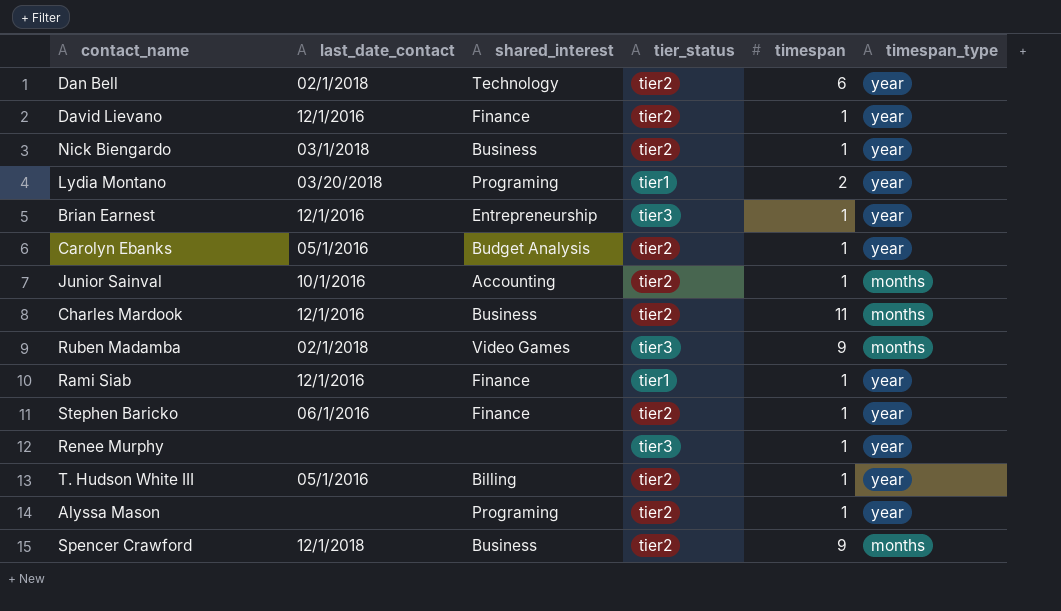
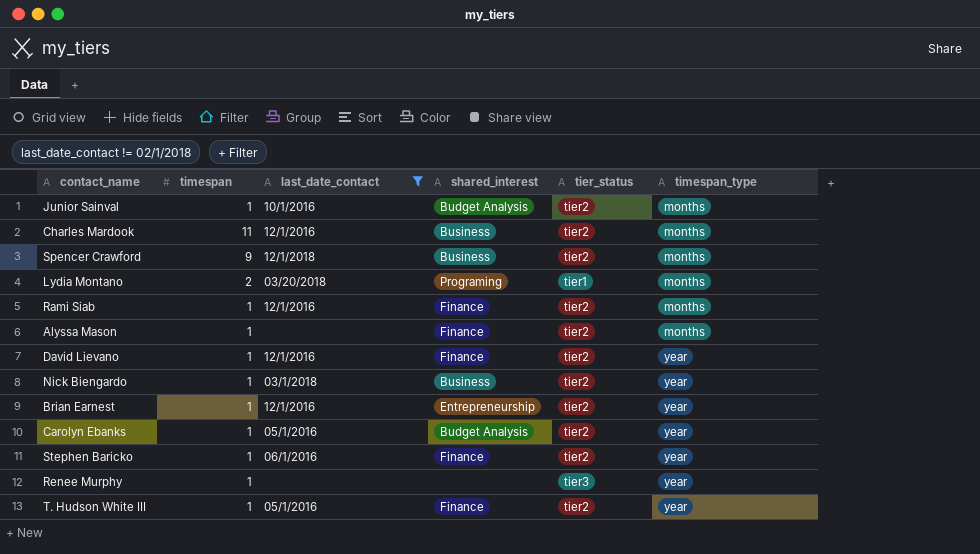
filter: none -> last_date_contact != 02/1/2018
row order: none -> timespan_type ascending
column timespan | position: 5 -> 2
Junior Sainval | shared_interest: Accounting -> Budget Analysis
Lydia Montano | timespan_type: year -> months
Rami Siab | tier_status: tier1 -> tier2
Rami Siab | timespan_type: year -> months
Alyssa Mason | shared_interest: Programing -> Finance
Alyssa Mason | timespan_type: year -> months
Brian Earnest | tier_status: tier3 -> tier2
T. Hudson White III | shared_interest: Billing -> Finance

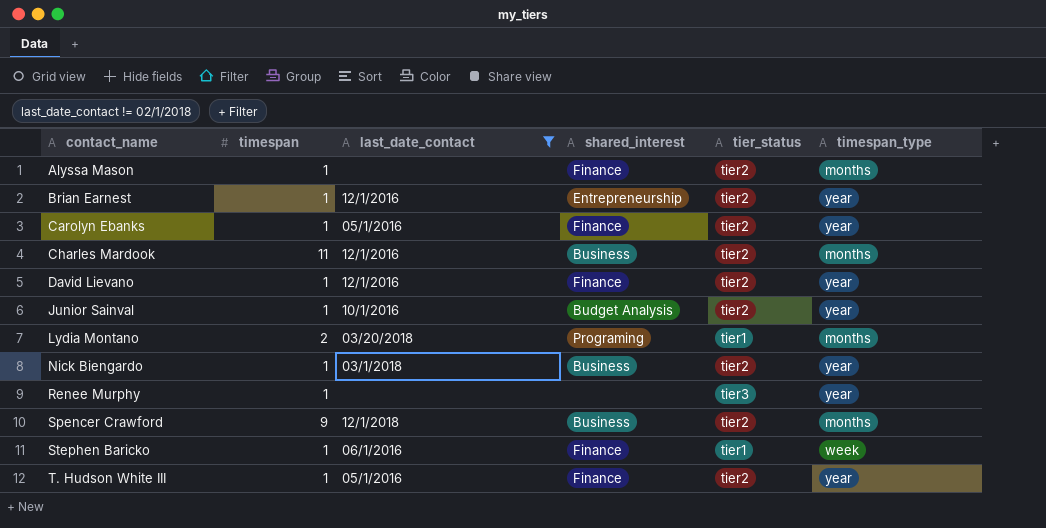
row order: timespan_type ascending -> contact_name ascending
row Rami Siab: 1 | 12/1/2016 | Finance | tier2 | months -> none
Carolyn Ebanks | shared_interest: Budget Analysis -> Finance
Junior Sainval | timespan_type: months -> year
Stephen Baricko | tier_status: tier2 -> tier1
Stephen Baricko | timespan_type: year -> week

